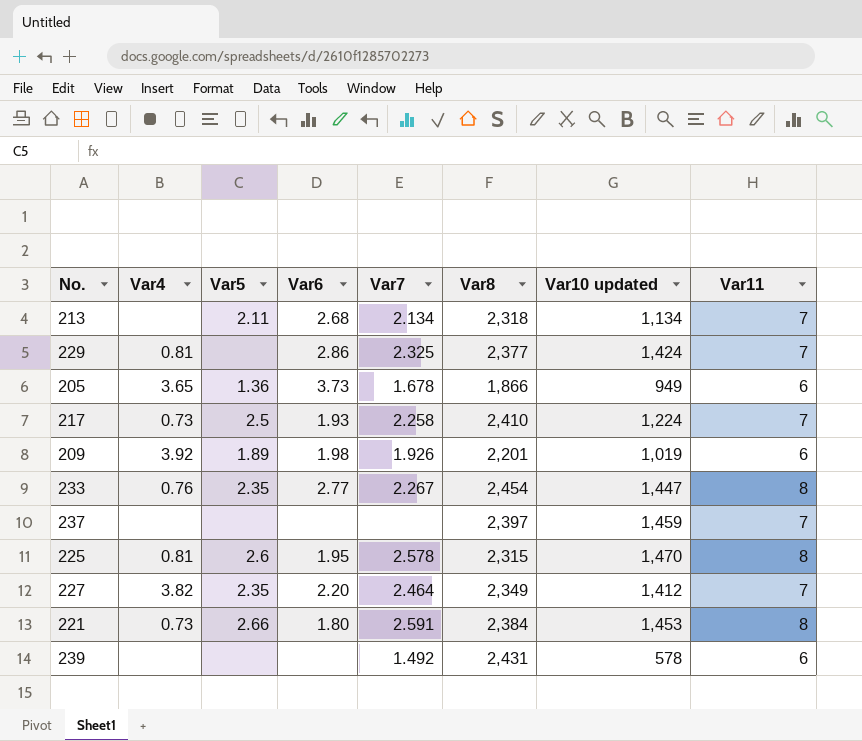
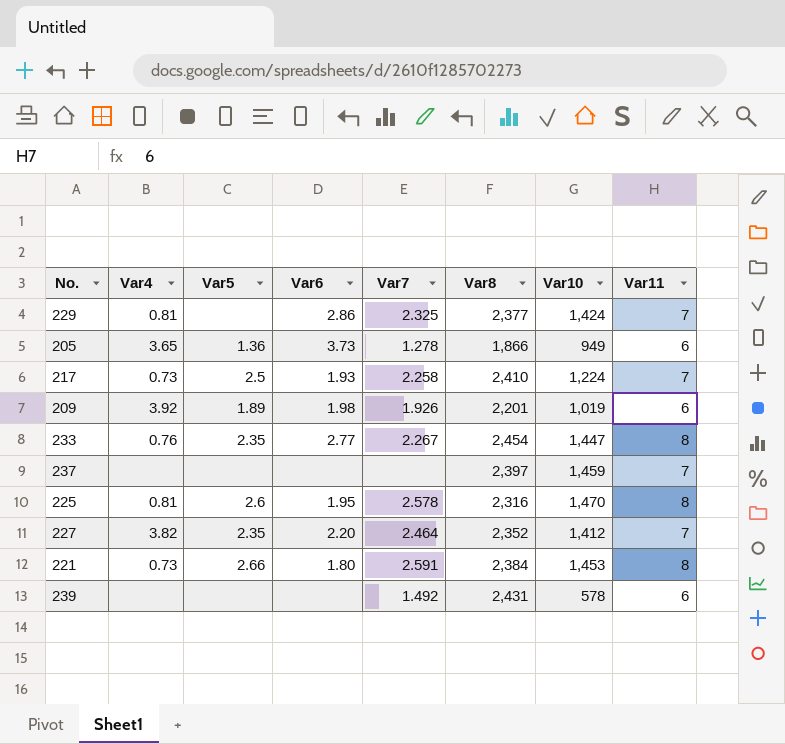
column name: Var10 updated -> Var10
row 213: none | 2.11 | 2.68 | 2.134 | 2,318 | 1,134 | 7 -> none
205 | Var7: 1.678 -> 1.278
225 | Var8: 2,315 -> 2,316
227 | Var8: 2,349 -> 2,352

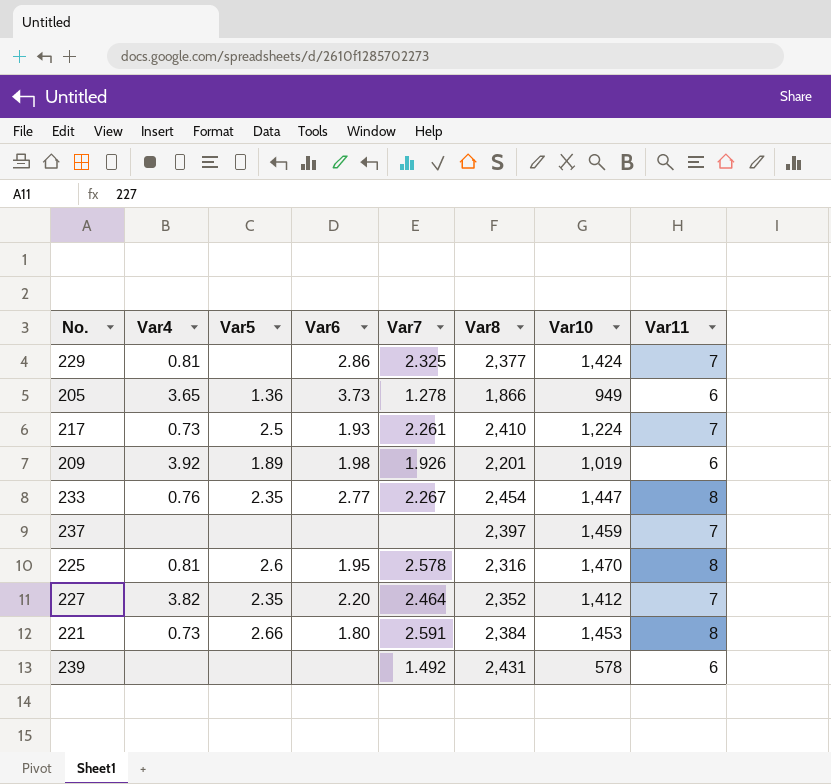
217 | Var7: 2.258 -> 2.261

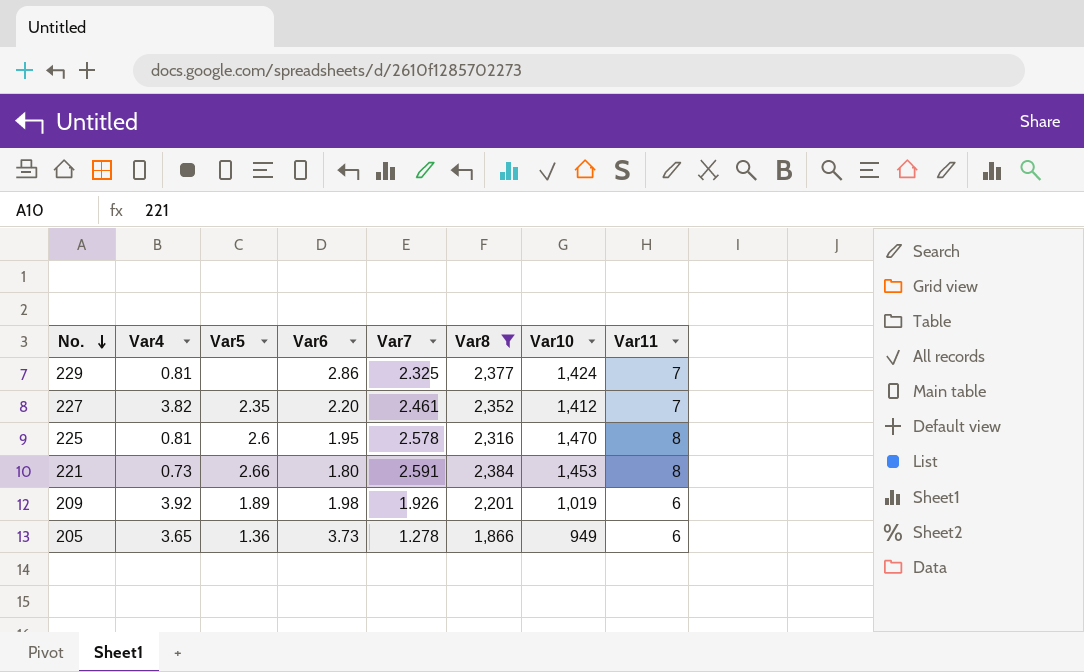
filter: none -> Var8 <= 2,384
row order: none -> No. descending
227 | Var7: 2.464 -> 2.461

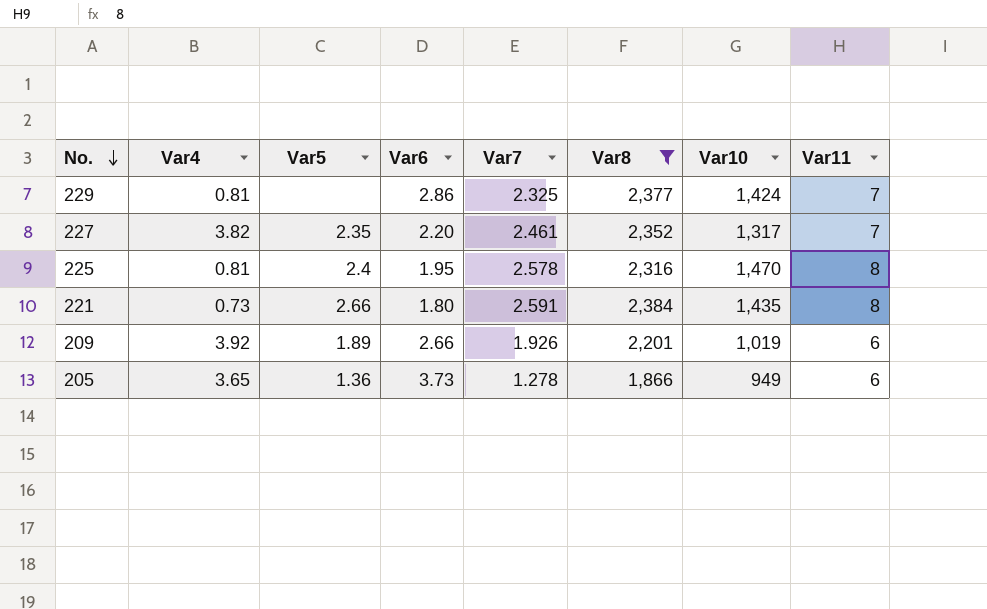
227 | Var10: 1,412 -> 1,317
225 | Var5: 2.6 -> 2.4
221 | Var10: 1,453 -> 1,435
209 | Var6: 1.98 -> 2.66

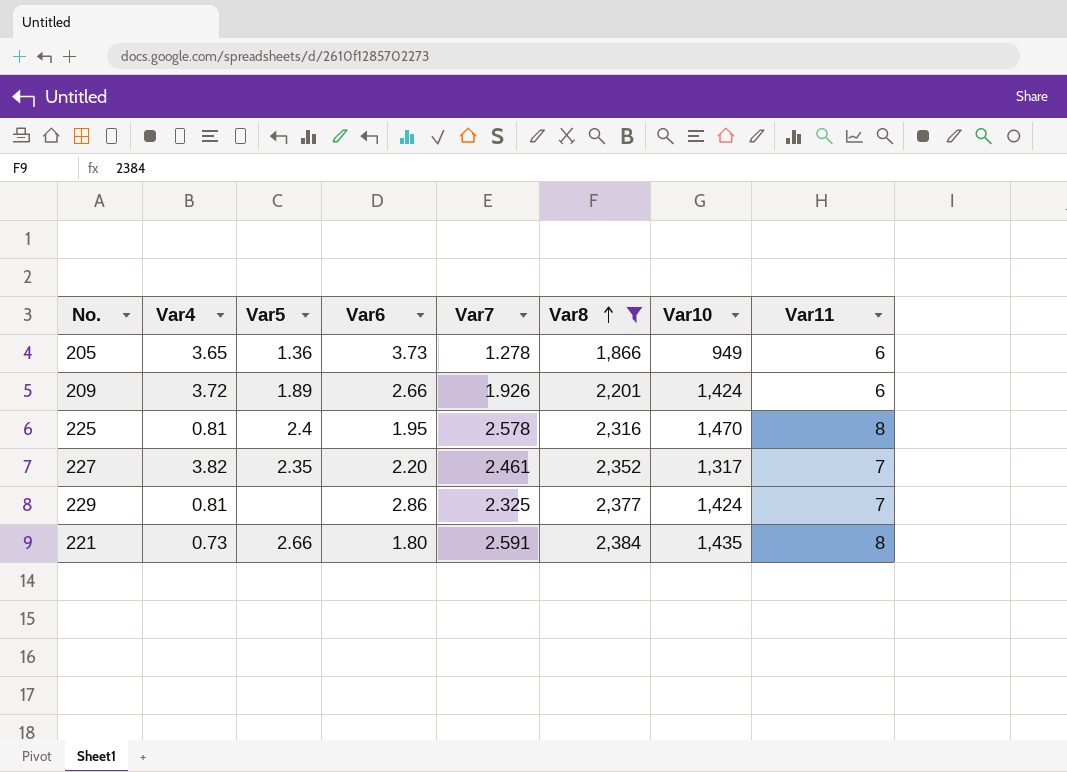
row order: No. descending -> Var8 ascending
209 | Var4: 3.92 -> 3.72
209 | Var10: 1,019 -> 1,424

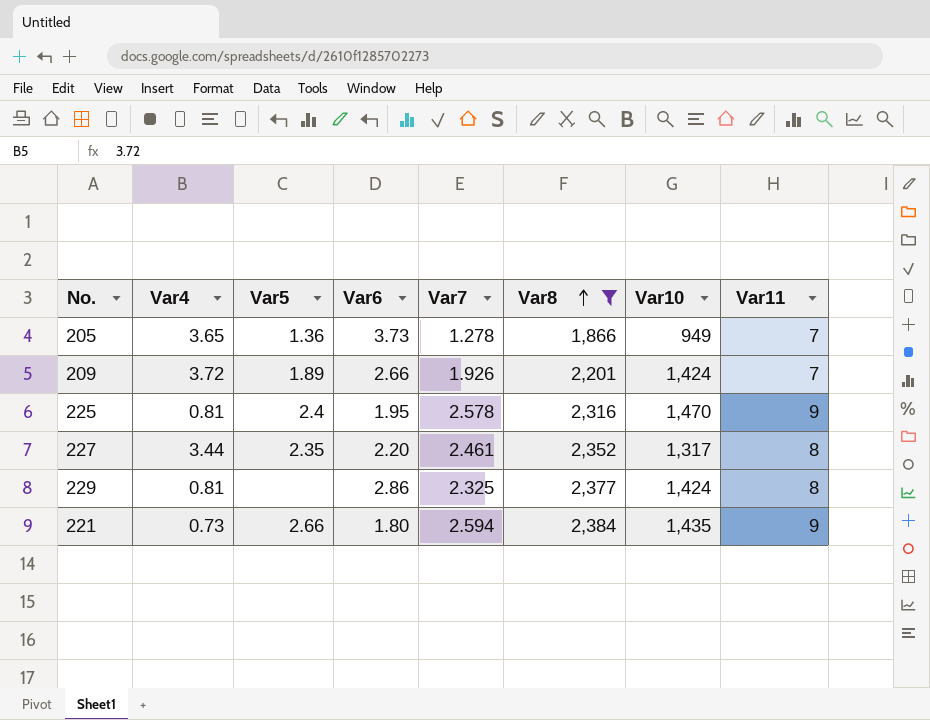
205 | Var11: 6 -> 7
209 | Var11: 6 -> 7
225 | Var11: 8 -> 9
227 | Var4: 3.82 -> 3.44
227 | Var11: 7 -> 8
229 | Var11: 7 -> 8
221 | Var7: 2.591 -> 2.594
221 | Var11: 8 -> 9

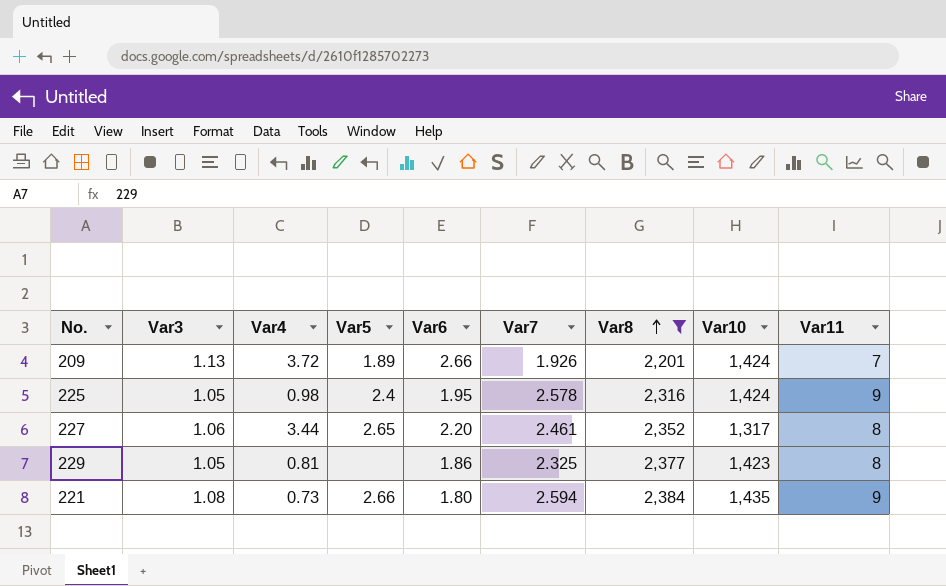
column Var3 | position: none -> 2
row 205: 3.65 | 1.36 | 3.73 | 1.278 | 1,866 | 949 | 7 -> none
225 | Var4: 0.81 -> 0.98
225 | Var10: 1,470 -> 1,424
227 | Var5: 2.35 -> 2.65
229 | Var6: 2.86 -> 1.86
229 | Var10: 1,424 -> 1,423

